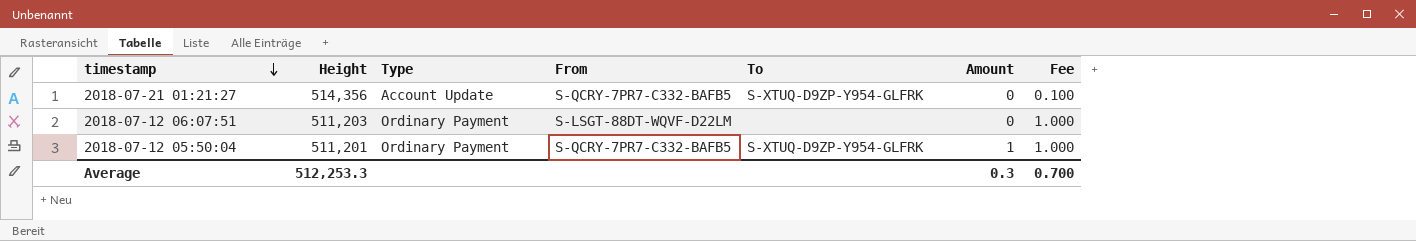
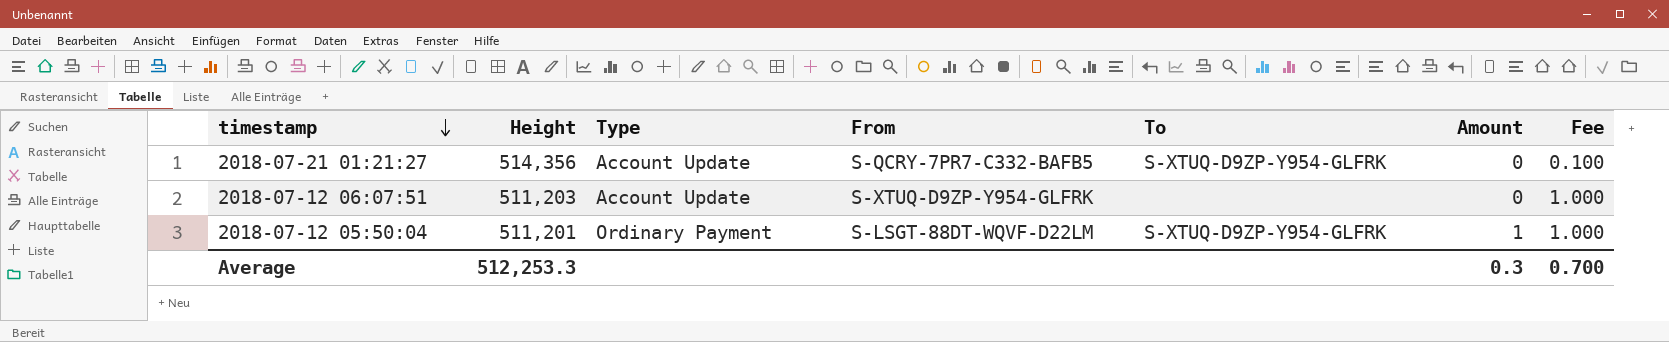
2018-07-12 06:07:51 | Type: Ordinary Payment -> Account Update
2018-07-12 06:07:51 | From: S-LSGT-88DT-WQVF-D22LM -> S-XTUQ-D9ZP-Y954-GLFRK
2018-07-12 05:50:04 | From: S-QCRY-7PR7-C332-BAFB5 -> S-LSGT-88DT-WQVF-D22LM

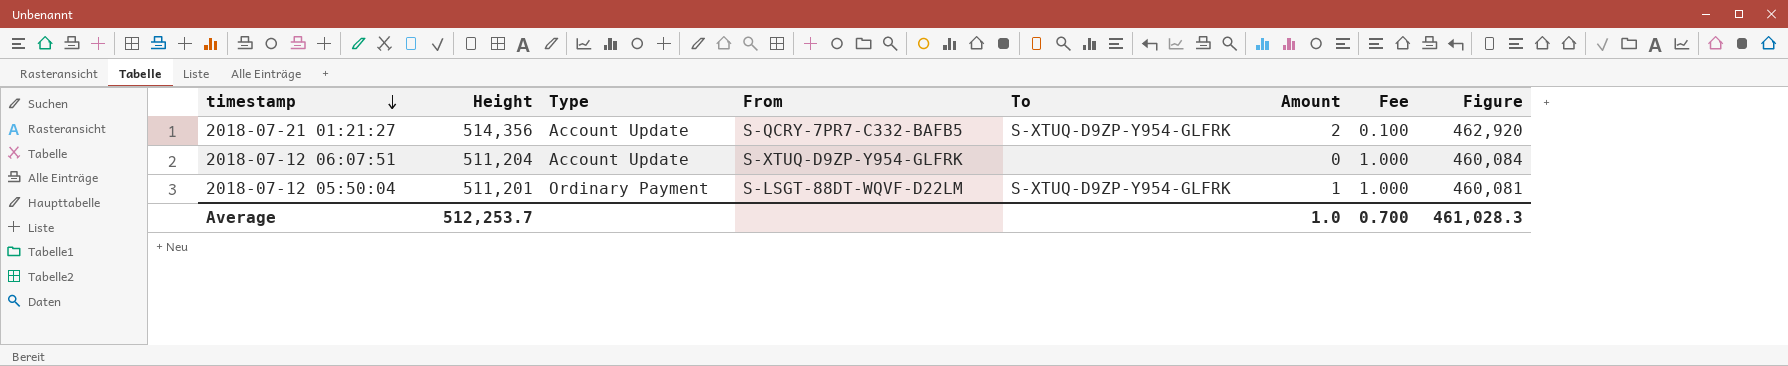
column Figure | formula: none -> [Height] * 0.9
2018-07-21 01:21:27 | Amount: 0 -> 2
2018-07-12 06:07:51 | Height: 511,203 -> 511,204
Average | Height: 512,253.3 -> 512,253.7
Average | Amount: 0.3 -> 1.0

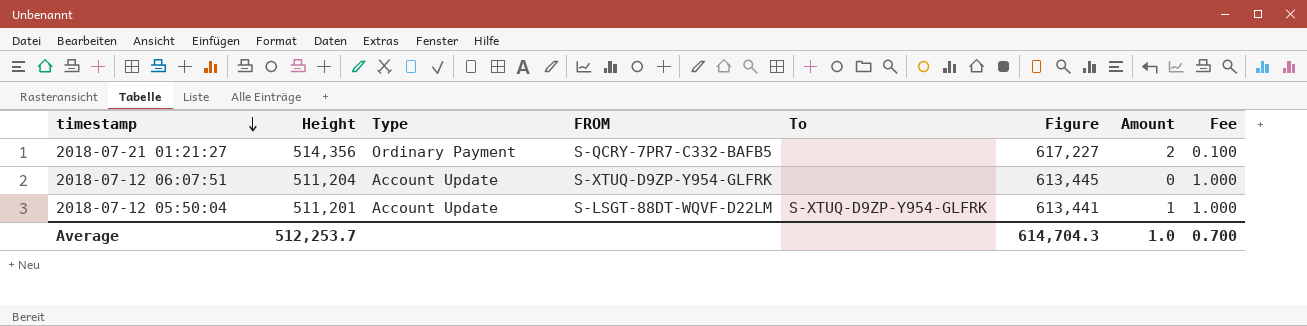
column name: From -> FROM
column Figure | formula: [Height] * 0.9 -> [Height] * 1.2
column Figure | position: 8 -> 6
2018-07-21 01:21:27 | Type: Account Update -> Ordinary Payment
2018-07-21 01:21:27 | To: S-XTUQ-D9ZP-Y954-GLFRK -> none
2018-07-12 05:50:04 | Type: Ordinary Payment -> Account Update
Average | Figure: 461,028.3 -> 614,704.3

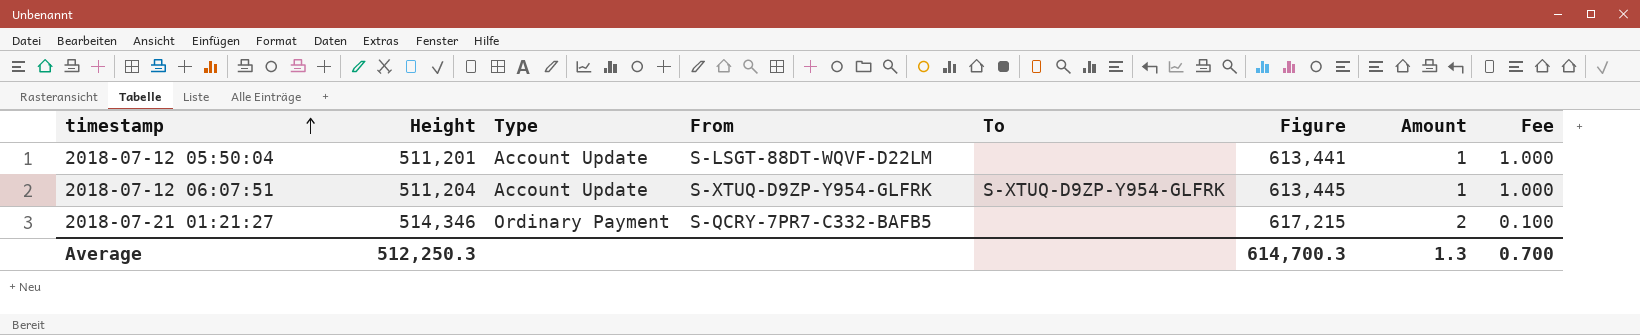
row order: timestamp descending -> timestamp ascending
column name: FROM -> From
2018-07-12 05:50:04 | To: S-XTUQ-D9ZP-Y954-GLFRK -> none
2018-07-12 06:07:51 | To: none -> S-XTUQ-D9ZP-Y954-GLFRK
2018-07-12 06:07:51 | Amount: 0 -> 1
2018-07-21 01:21:27 | Height: 514,356 -> 514,346
2018-07-21 01:21:27 | Figure: 617,227 -> 617,215
Average | Height: 512,253.7 -> 512,250.3
Average | Figure: 614,704.3 -> 614,700.3
Average | Amount: 1.0 -> 1.3

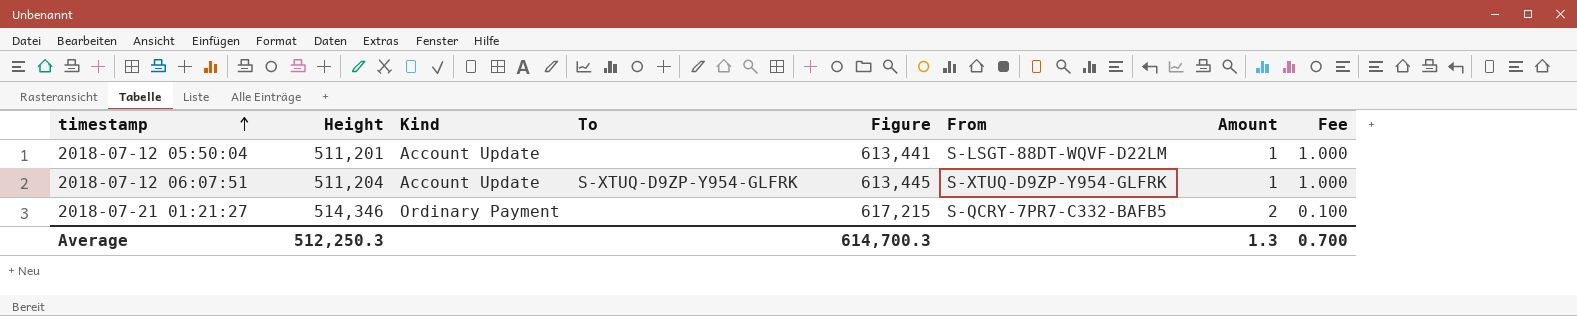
column name: Type -> Kind
column From | position: 4 -> 6

